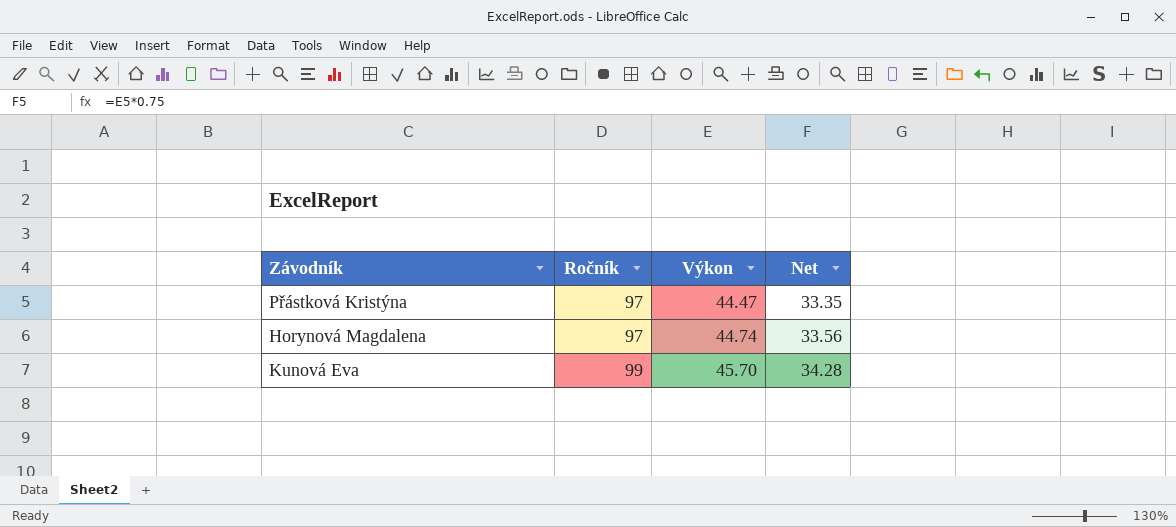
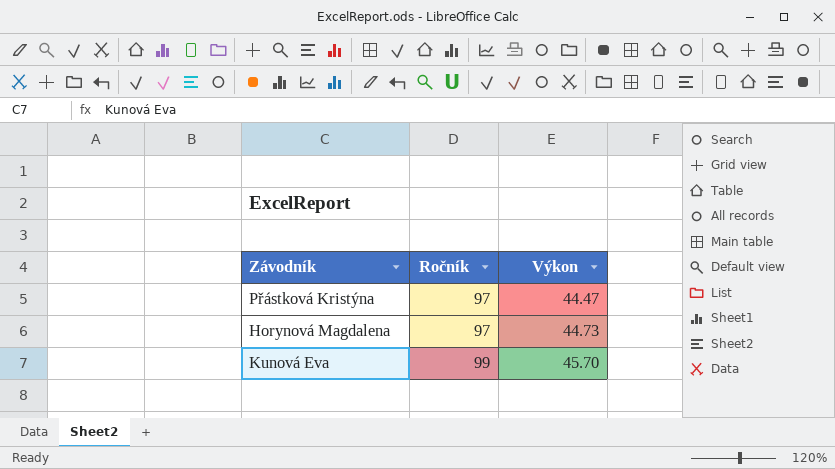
column Net | formula: [Výkon] * 0.75 -> none
Horynová Magdalena | Výkon: 44.74 -> 44.73

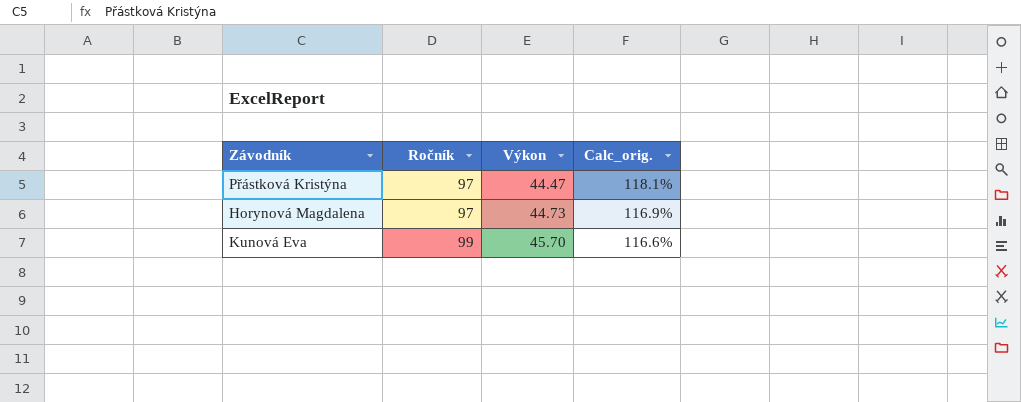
column Calc_orig. | formula: none -> ([Ročník] - [Výkon]) / [Výkon]

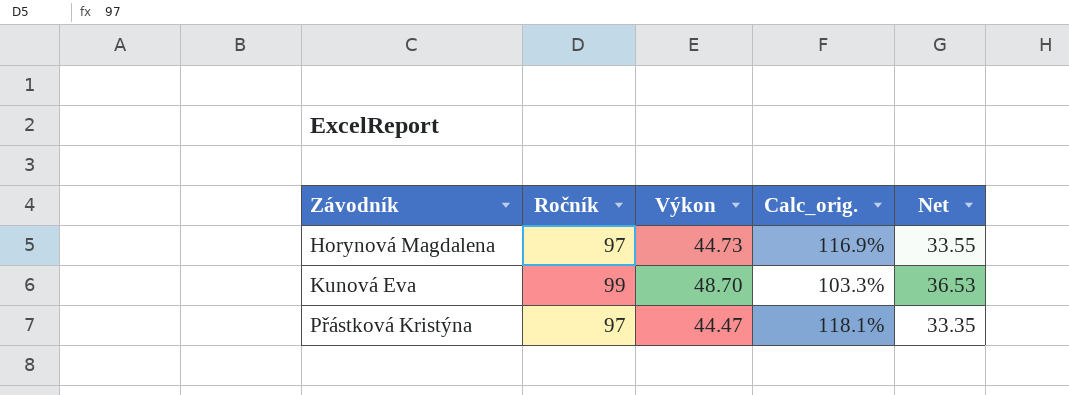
row order: Ročník ascending -> Závodník ascending
column Net | formula: none -> [Výkon] * 0.75
Kunová Eva | Výkon: 45.70 -> 48.70
Kunová Eva | Calc_orig.: 116.6% -> 103.3%

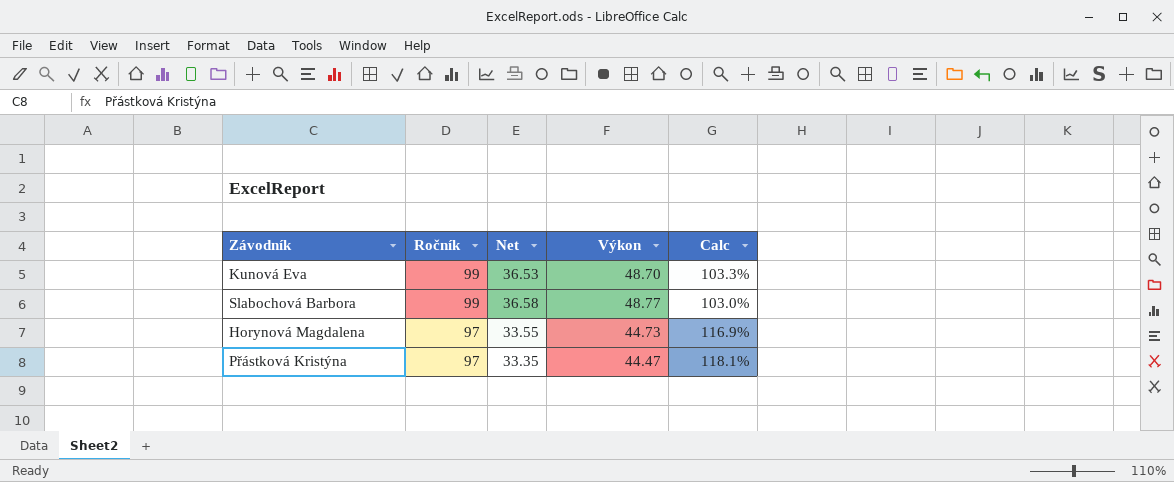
row order: Závodník ascending -> Ročník descending
column Net | position: 5 -> 3
column name: Calc_orig. -> Calc
row Slabochová Barbora: none -> 99 | 36.58 | 48.77 | 103.0%

